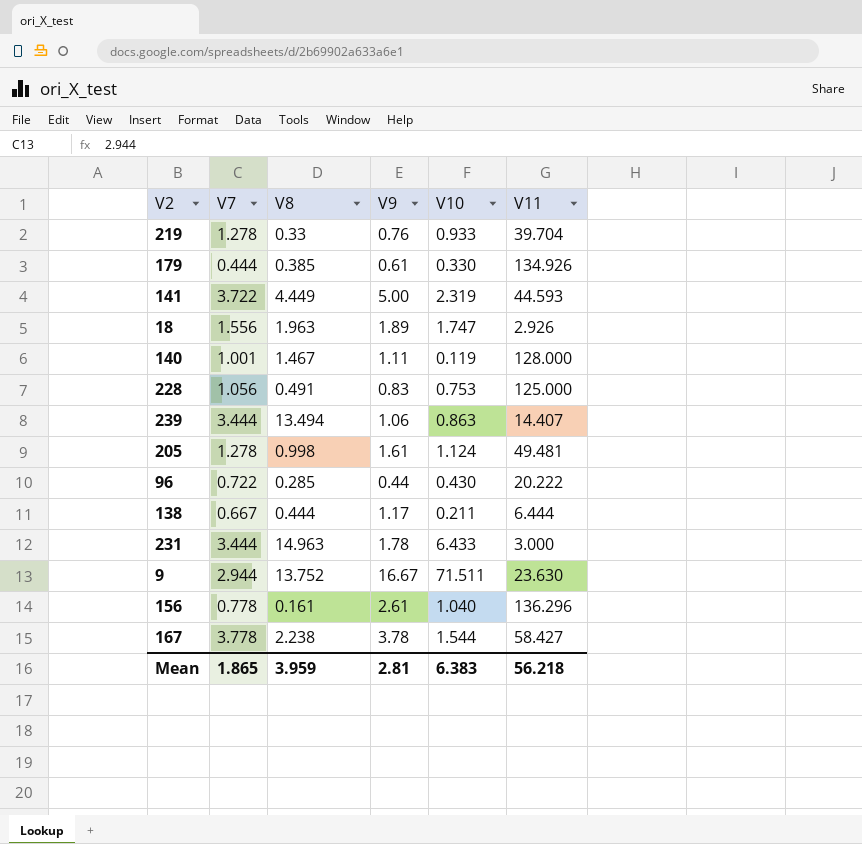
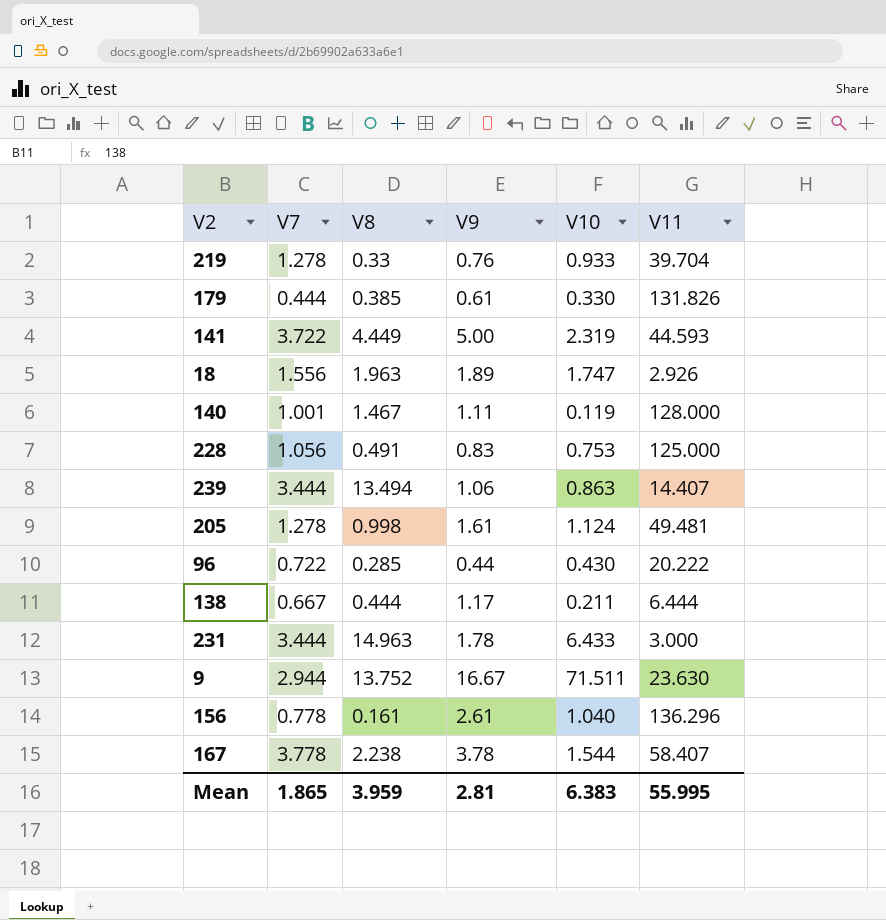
179 | V11: 134.926 -> 131.826
167 | V11: 58.427 -> 58.407
Mean | V11: 56.218 -> 55.995

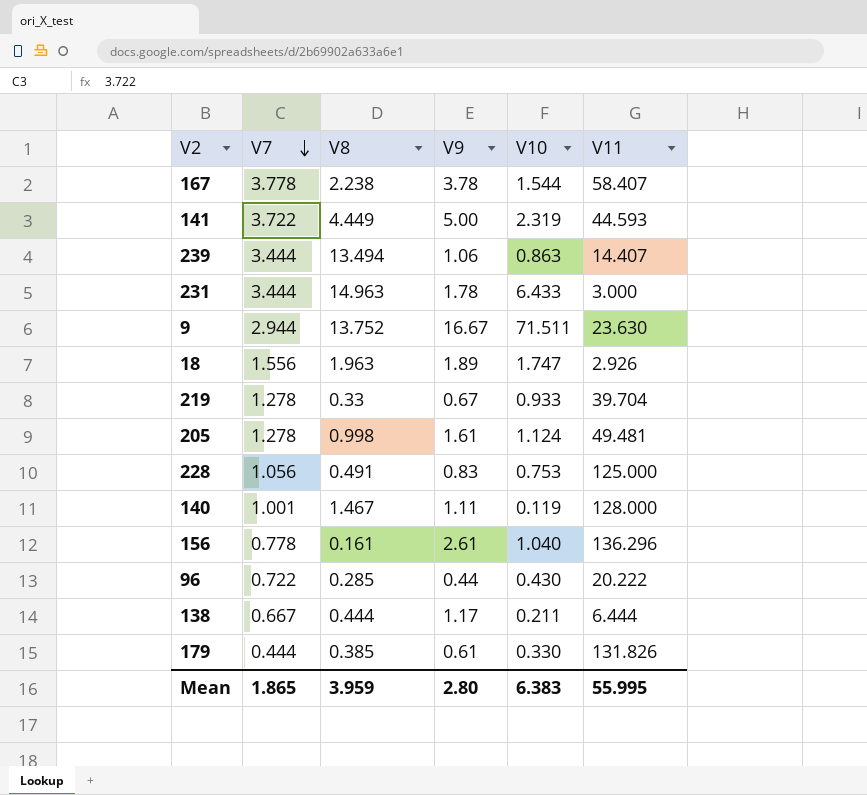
row order: none -> V7 descending
219 | V9: 0.76 -> 0.67
Mean | V9: 2.81 -> 2.80

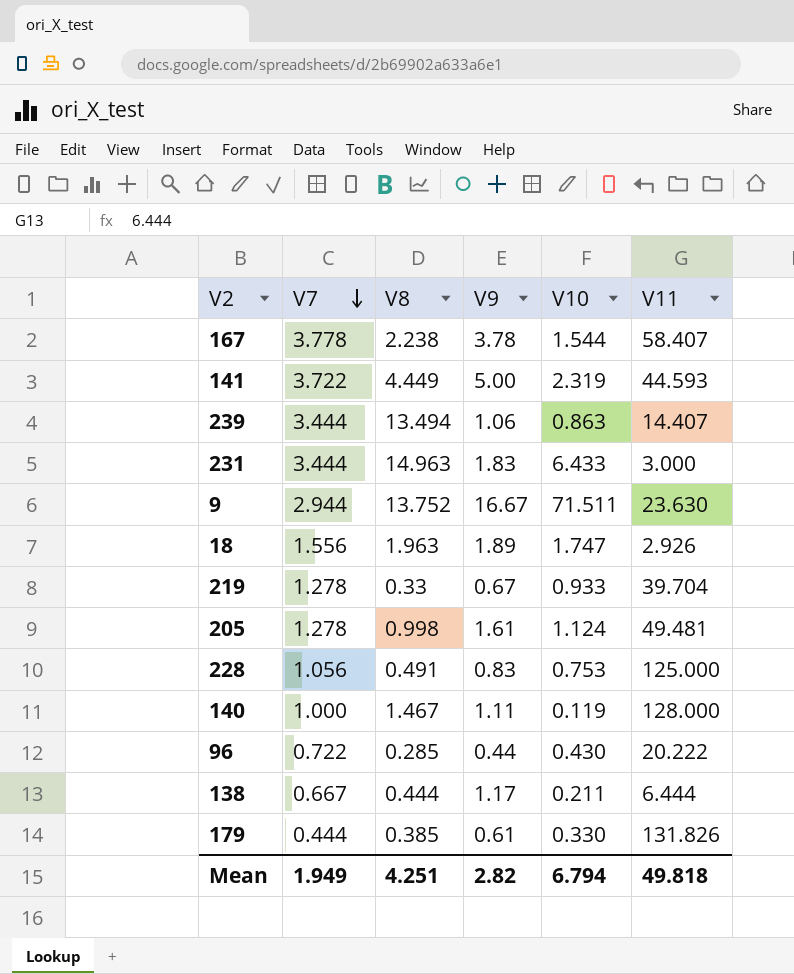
row 156: 0.778 | 0.161 | 2.61 | 1.040 | 136.296 -> none
231 | V9: 1.78 -> 1.83
140 | V7: 1.001 -> 1.000
Mean | V7: 1.865 -> 1.949
Mean | V8: 3.959 -> 4.251
Mean | V9: 2.80 -> 2.82
Mean | V10: 6.383 -> 6.794
Mean | V11: 55.995 -> 49.818

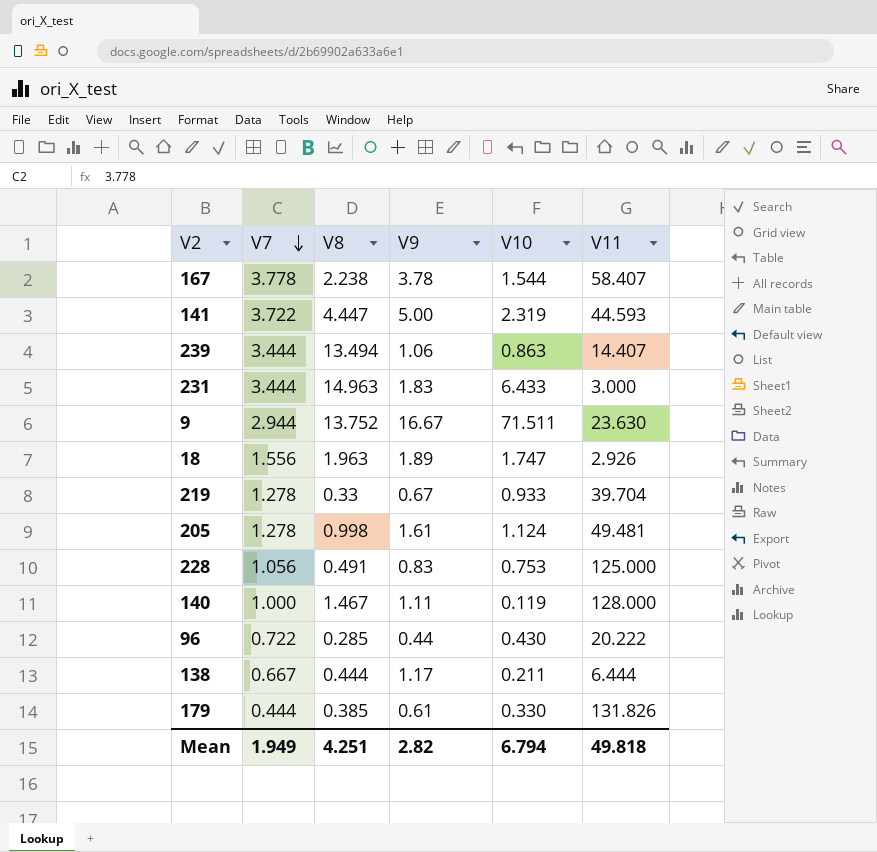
141 | V8: 4.449 -> 4.447

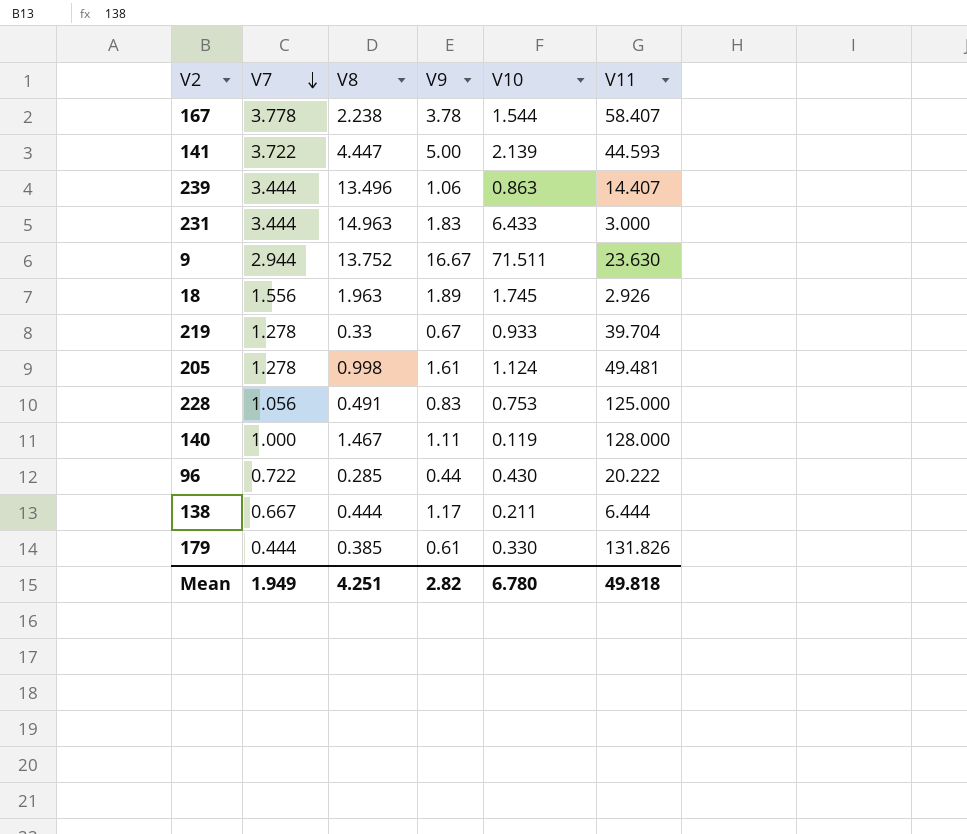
141 | V10: 2.319 -> 2.139
239 | V8: 13.494 -> 13.496
18 | V10: 1.747 -> 1.745
Mean | V10: 6.794 -> 6.780

